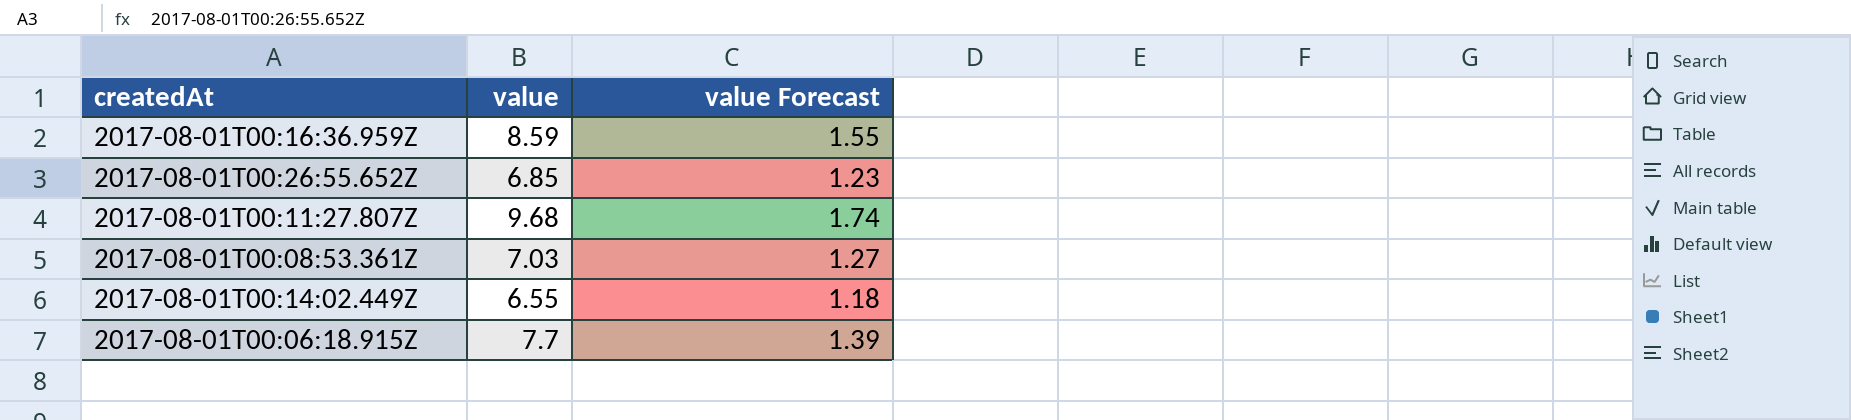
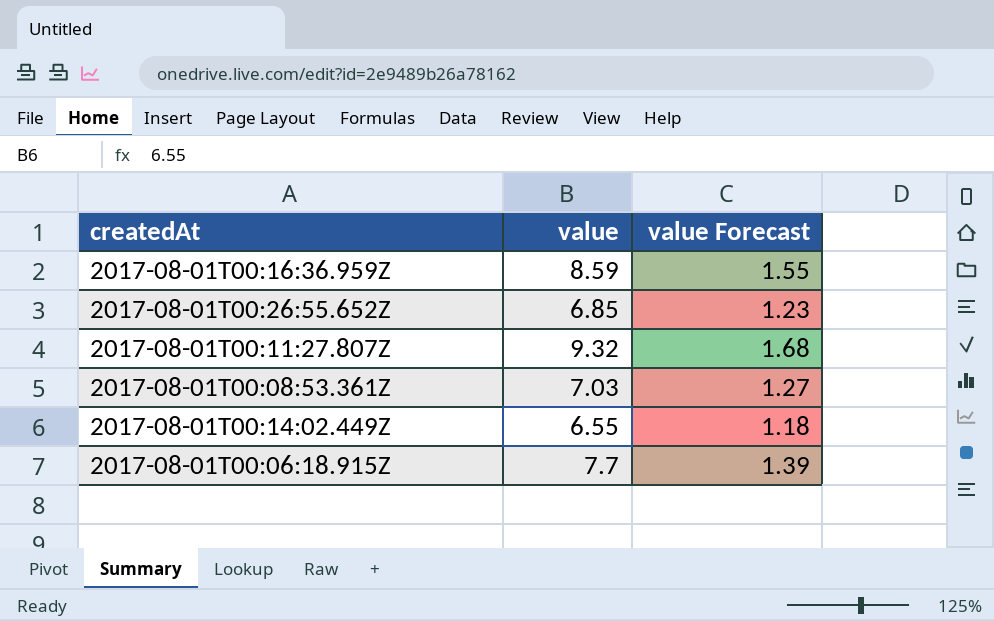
2017-08-01T00:11:27.807Z | value: 9.68 -> 9.32
2017-08-01T00:11:27.807Z | value Forecast: 1.74 -> 1.68

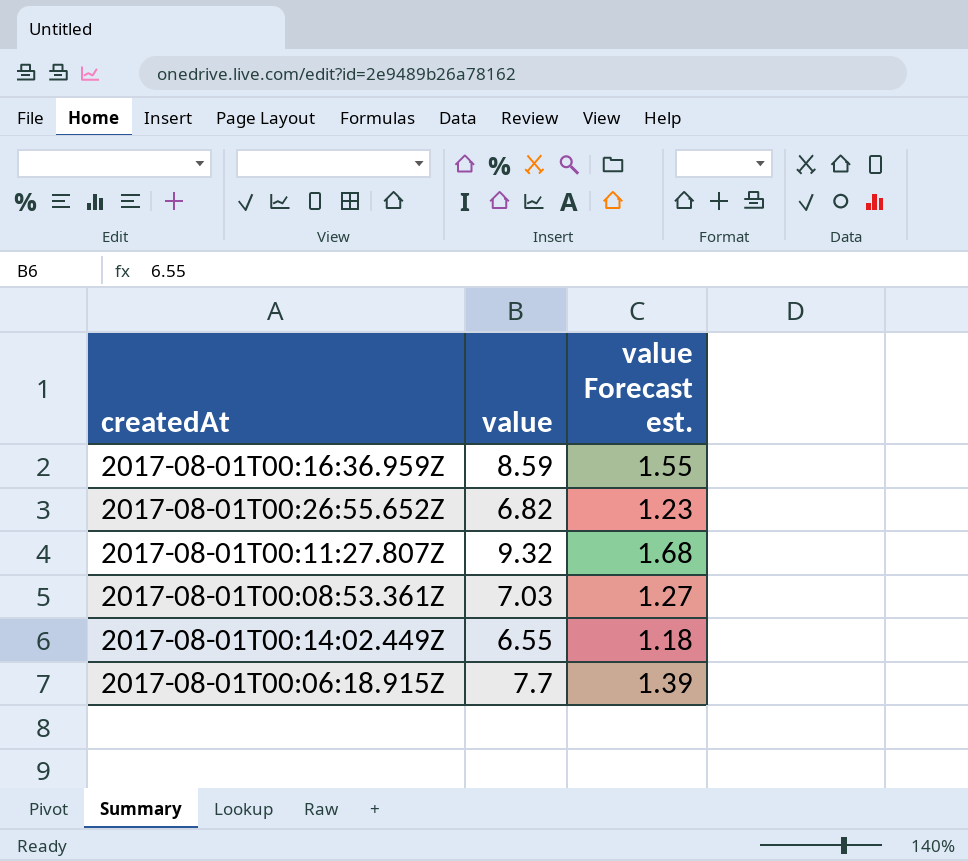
column name: value Forecast -> value Forecast est.
2017-08-01T00:26:55.652Z | value: 6.85 -> 6.82

